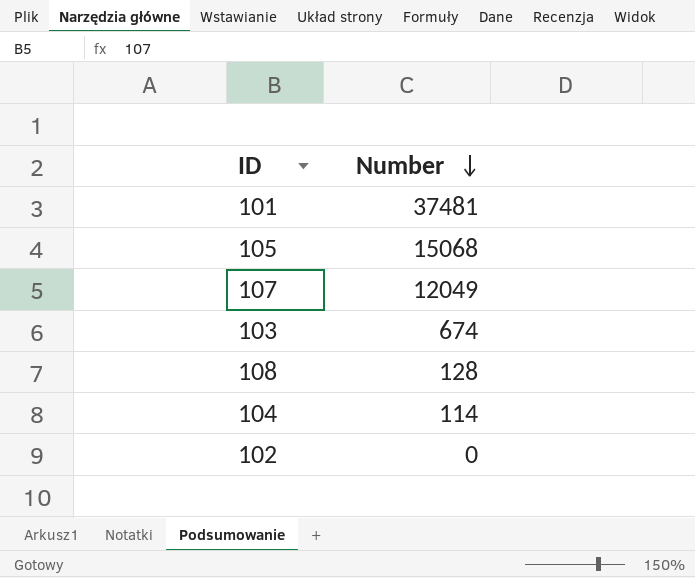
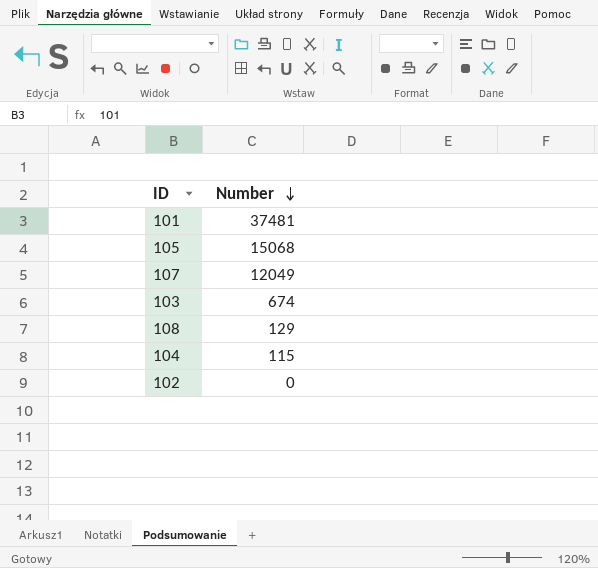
108 | Number: 128 -> 129
104 | Number: 114 -> 115

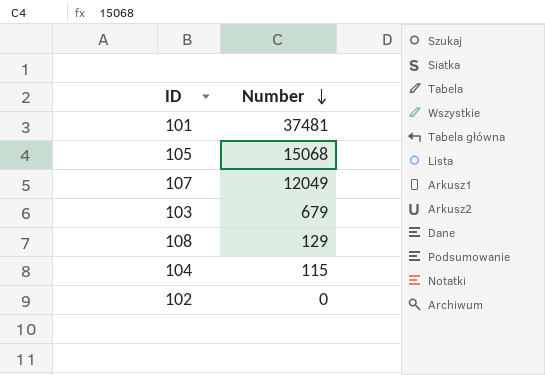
103 | Number: 674 -> 679

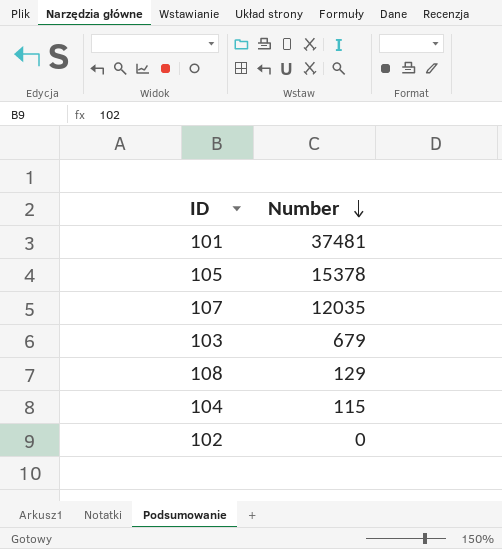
105 | Number: 15068 -> 15378
107 | Number: 12049 -> 12035

